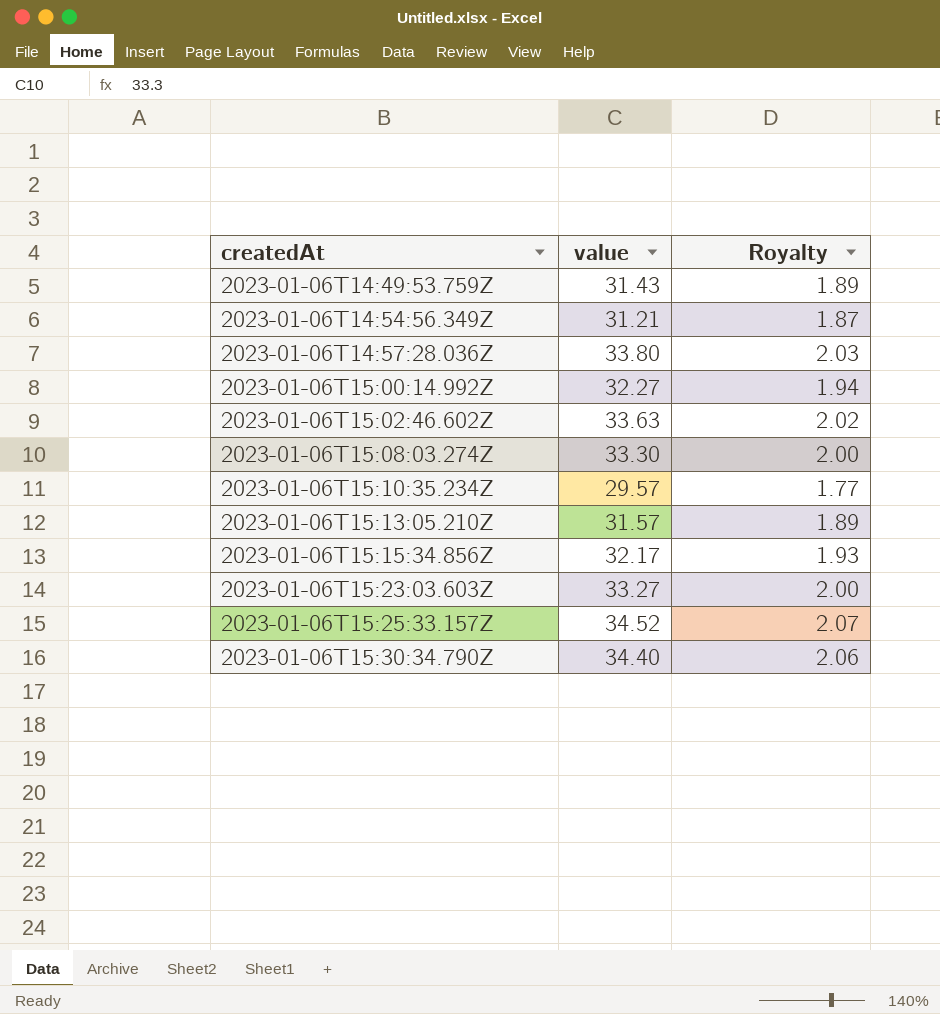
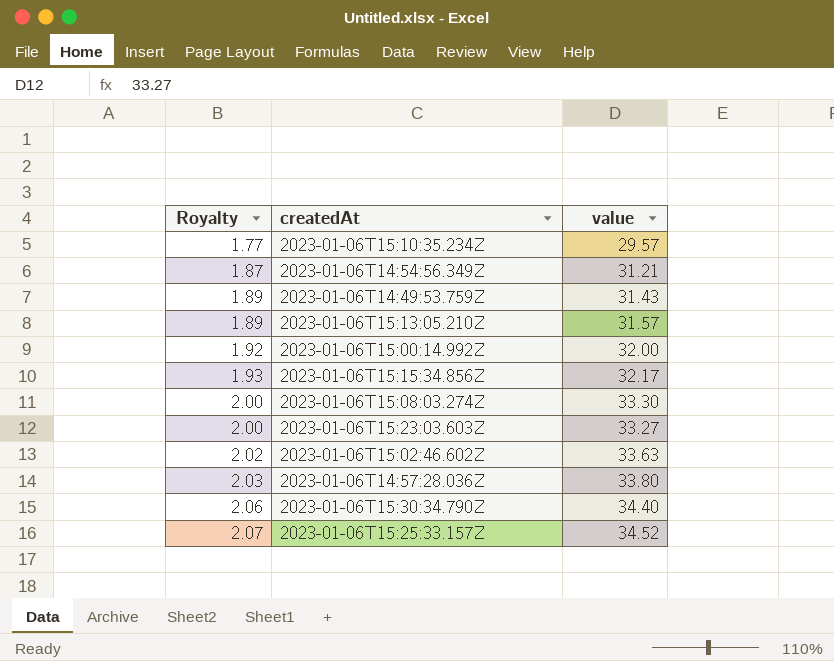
row order: createdAt ascending -> Royalty ascending
column Royalty | position: 3 -> 1
2023-01-06T15:00:14.992Z | Royalty: 1.94 -> 1.92
2023-01-06T15:00:14.992Z | value: 32.27 -> 32.00

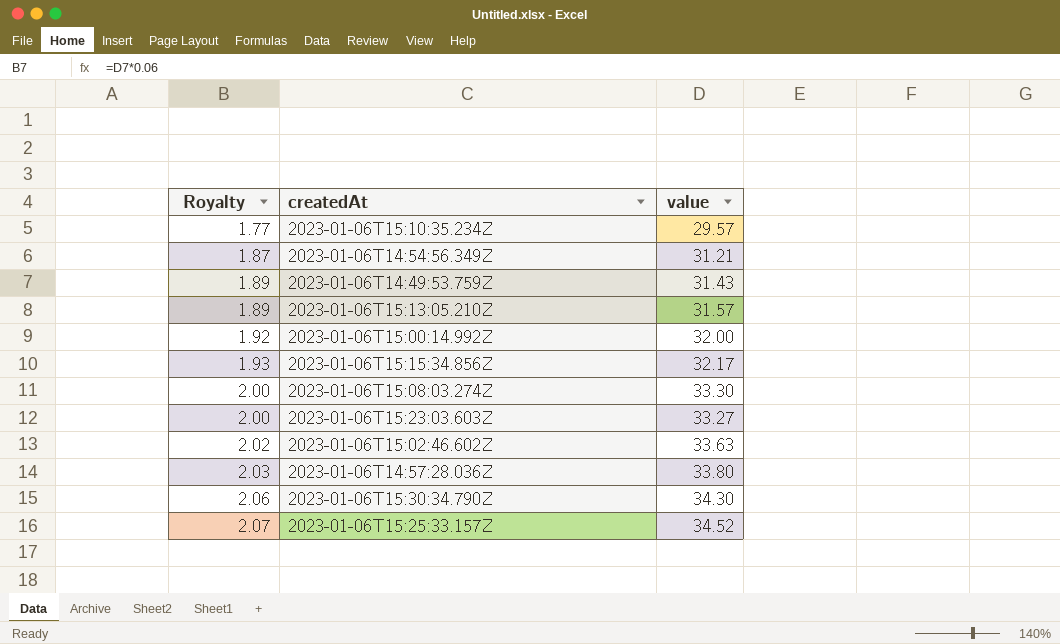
2023-01-06T15:30:34.790Z | value: 34.40 -> 34.30

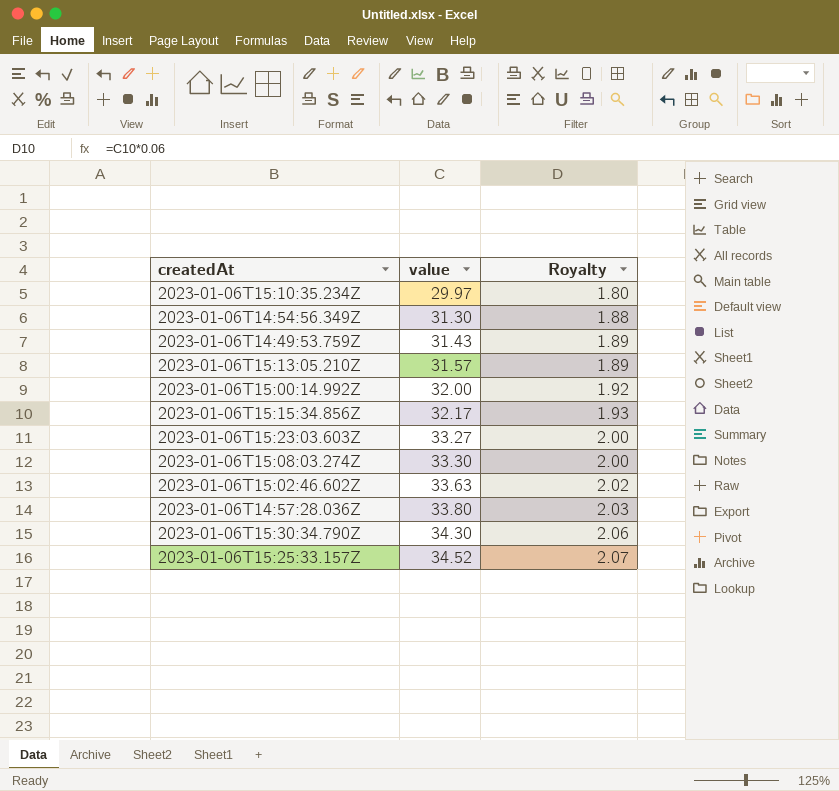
row order: Royalty ascending -> value ascending
column Royalty | position: 1 -> 3
2023-01-06T15:10:35.234Z | value: 29.57 -> 29.97
2023-01-06T15:10:35.234Z | Royalty: 1.77 -> 1.80
2023-01-06T14:54:56.349Z | value: 31.21 -> 31.30
2023-01-06T14:54:56.349Z | Royalty: 1.87 -> 1.88

